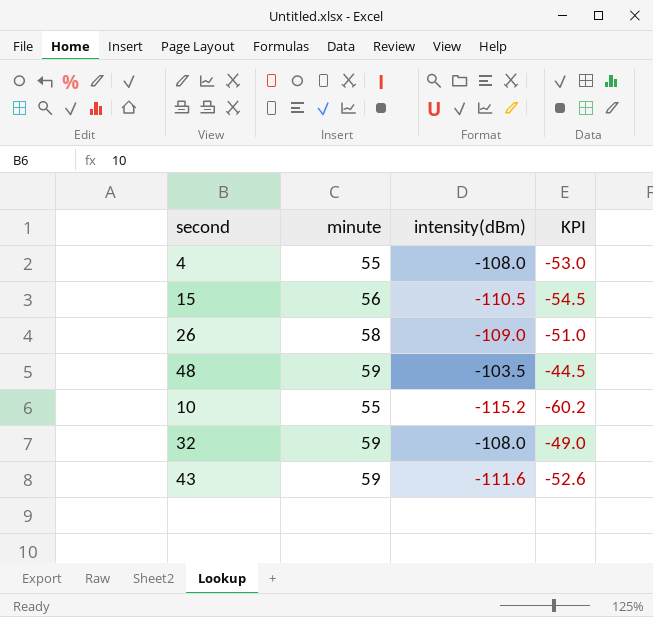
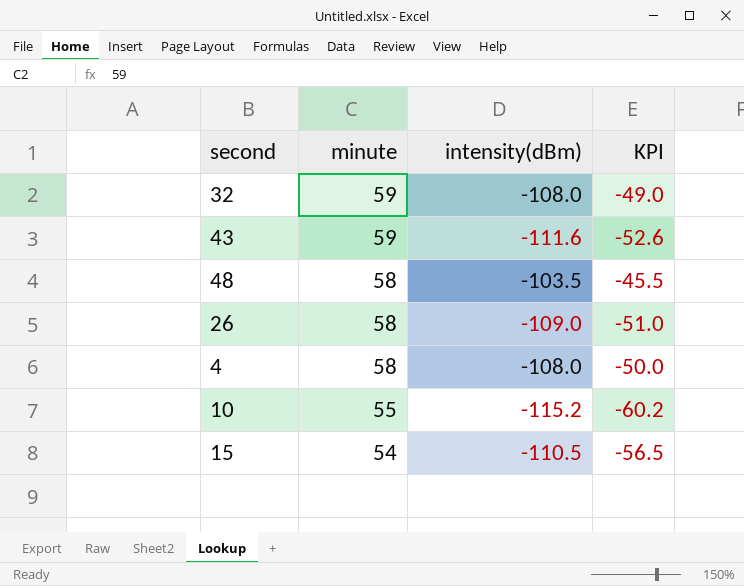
row order: none -> minute descending
48 | minute: 59 -> 58
48 | KPI: -44.5 -> -45.5
4 | minute: 55 -> 58
4 | KPI: -53.0 -> -50.0
15 | minute: 56 -> 54
15 | KPI: -54.5 -> -56.5

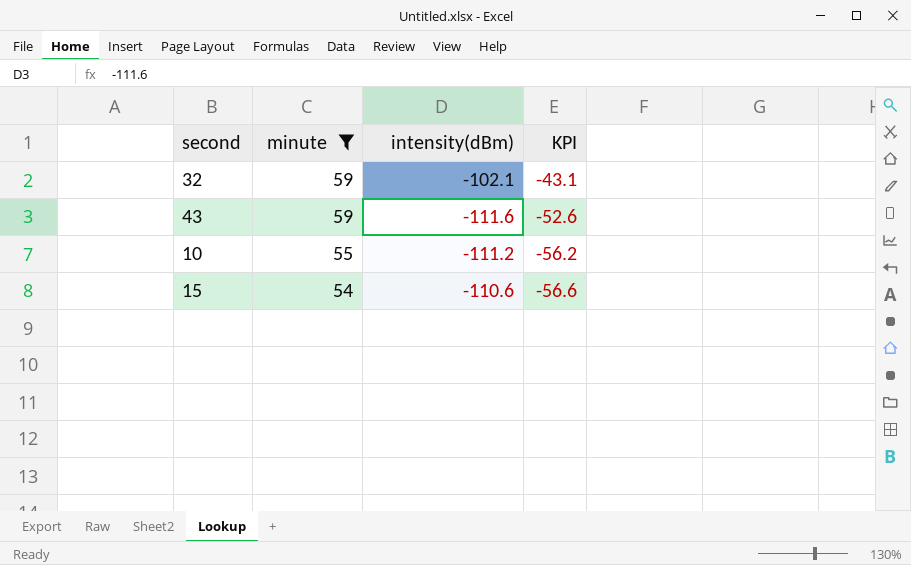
filter: none -> minute != 58
32 | intensity(dBm): -108.0 -> -102.1
32 | KPI: -49.0 -> -43.1
10 | intensity(dBm): -115.2 -> -111.2
10 | KPI: -60.2 -> -56.2
15 | intensity(dBm): -110.5 -> -110.6
15 | KPI: -56.5 -> -56.6

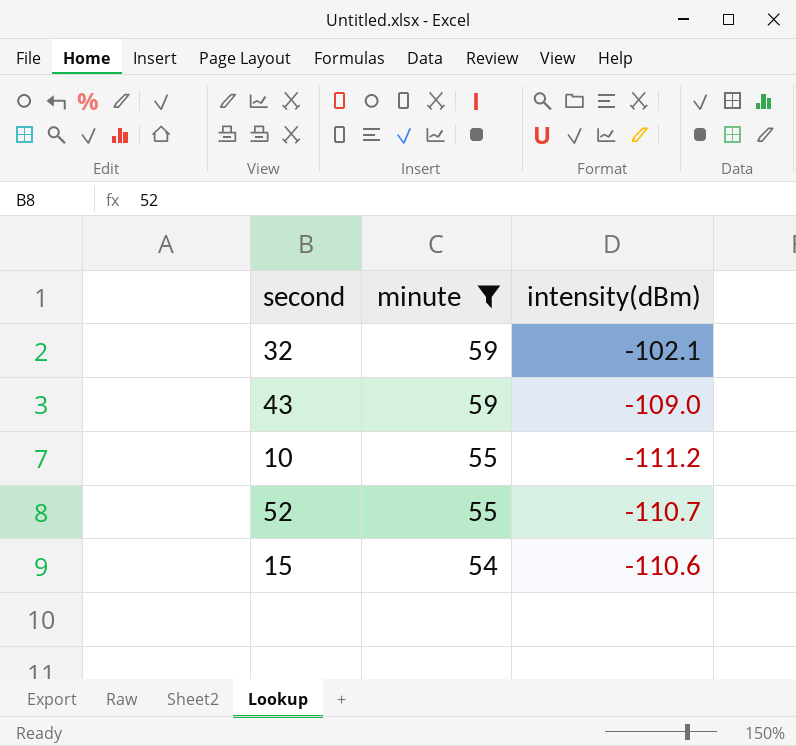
column KPI | formula: [minute] + [intensity(dBm)] -> none
43 | intensity(dBm): -111.6 -> -109.0
row 52: none -> 55 | -110.7

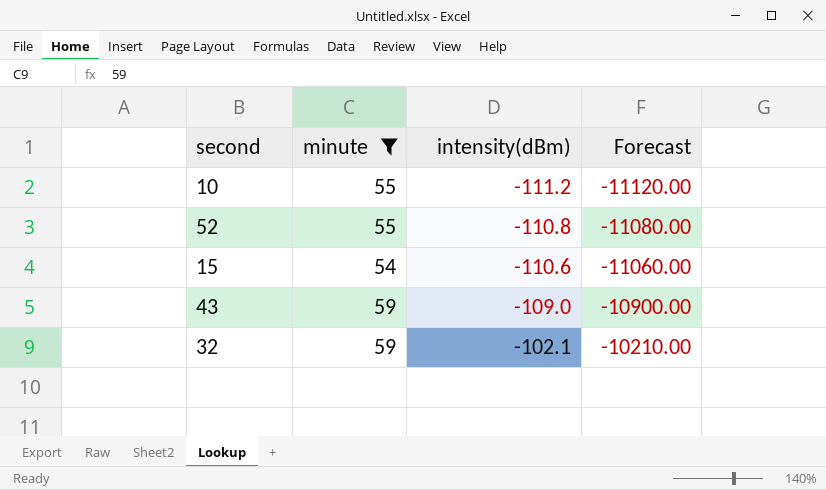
row order: minute descending -> intensity(dBm) ascending
column Forecast | formula: none -> [intensity(dBm)] * 100
52 | intensity(dBm): -110.7 -> -110.8

